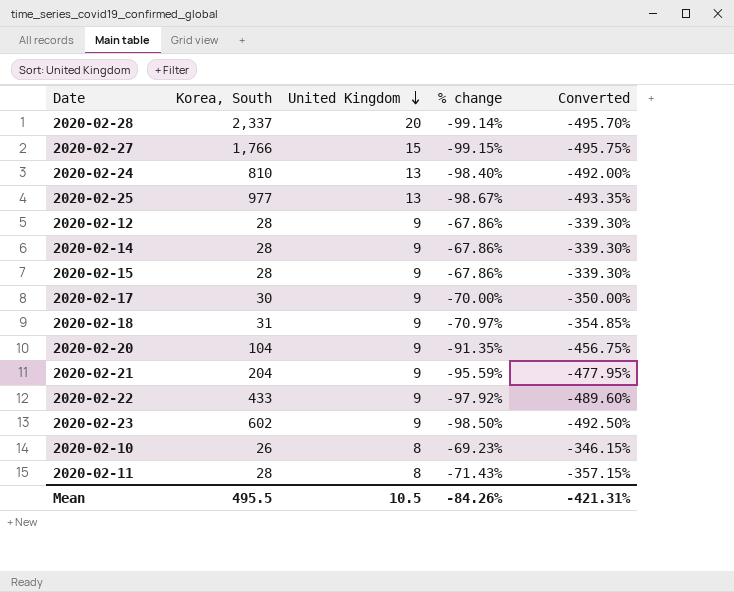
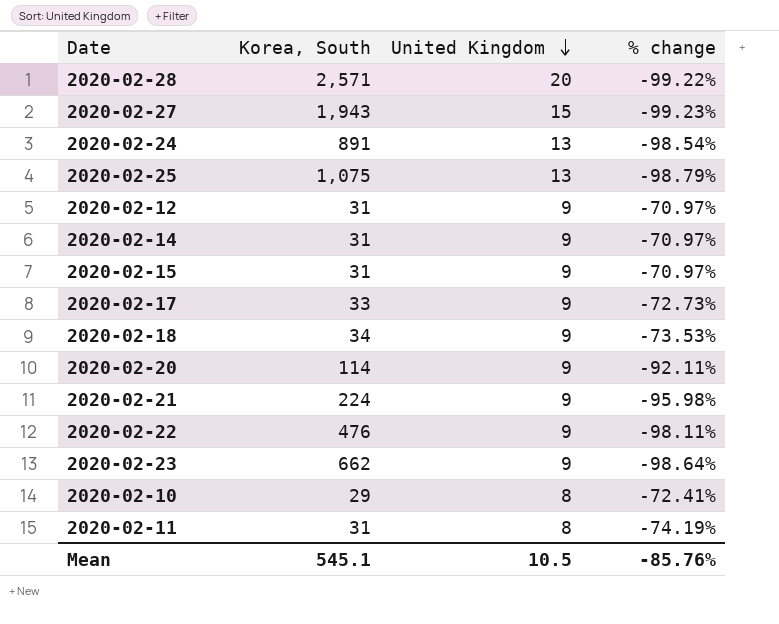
column Converted | formula: [% change] * 5 -> none
2020-02-28 | Korea, South: 2,337 -> 2,571
2020-02-28 | % change: -99.14% -> -99.22%
2020-02-27 | Korea, South: 1,766 -> 1,943
2020-02-27 | % change: -99.15% -> -99.23%
2020-02-24 | Korea, South: 810 -> 891
2020-02-24 | % change: -98.40% -> -98.54%
2020-02-25 | Korea, South: 977 -> 1,075
2020-02-25 | % change: -98.67% -> -98.79%
2020-02-12 | Korea, South: 28 -> 31
2020-02-12 | % change: -67.86% -> -70.97%
2020-02-14 | Korea, South: 28 -> 31
2020-02-14 | % change: -67.86% -> -70.97%
2020-02-15 | Korea, South: 28 -> 31
2020-02-15 | % change: -67.86% -> -70.97%
2020-02-17 | Korea, South: 30 -> 33
2020-02-17 | % change: -70.00% -> -72.73%
2020-02-18 | Korea, South: 31 -> 34
2020-02-18 | % change: -70.97% -> -73.53%
2020-02-20 | Korea, South: 104 -> 114
2020-02-20 | % change: -91.35% -> -92.11%
2020-02-21 | Korea, South: 204 -> 224
2020-02-21 | % change: -95.59% -> -95.98%
2020-02-22 | Korea, South: 433 -> 476
2020-02-22 | % change: -97.92% -> -98.11%
2020-02-23 | Korea, South: 602 -> 662
2020-02-23 | % change: -98.50% -> -98.64%
2020-02-10 | Korea, South: 26 -> 29
2020-02-10 | % change: -69.23% -> -72.41%
2020-02-11 | Korea, South: 28 -> 31
2020-02-11 | % change: -71.43% -> -74.19%
Mean | Korea, South: 495.5 -> 545.1
Mean | % change: -84.26% -> -85.76%

